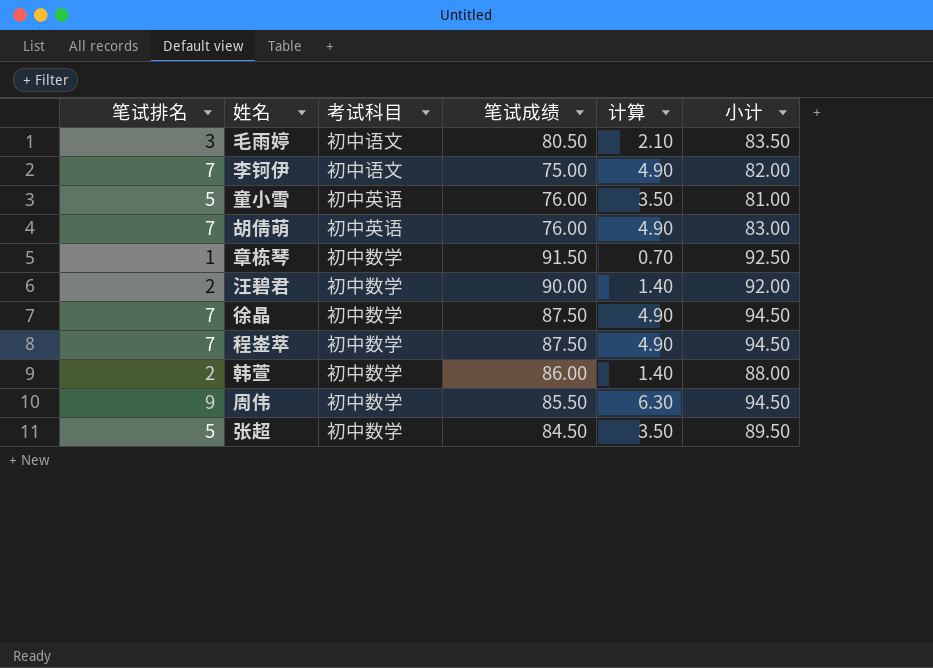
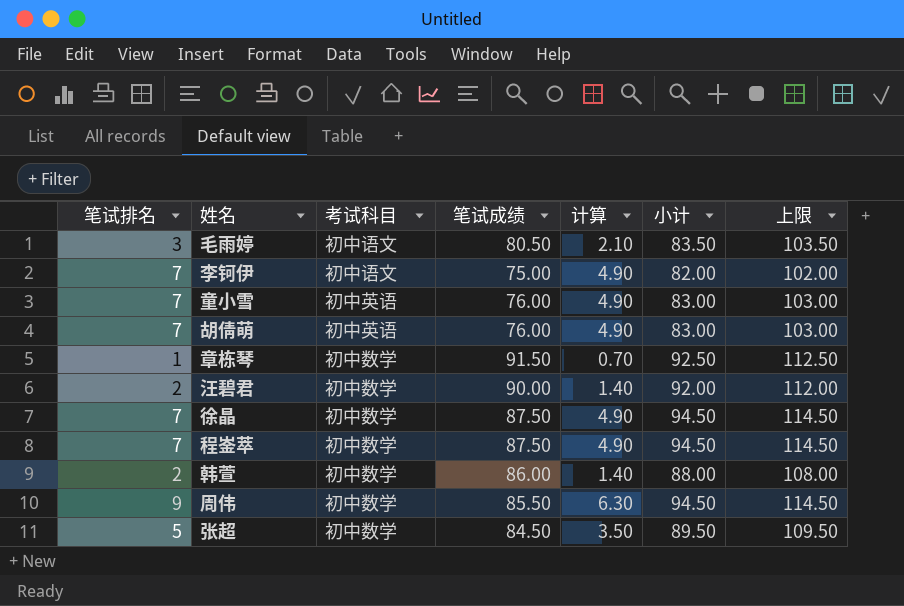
column 上限 | formula: none -> [小计] + 20
童小雪 | 笔试排名: 5 -> 7
童小雪 | 计算: 3.50 -> 4.90
童小雪 | 小计: 81.00 -> 83.00

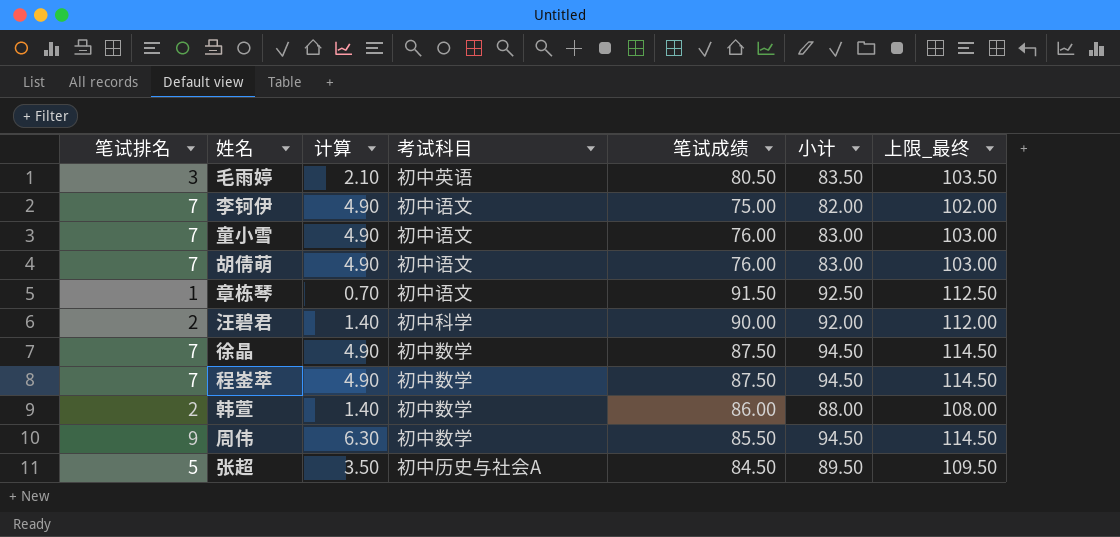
column 计算 | position: 5 -> 3
column name: 上限 -> 上限_最终
毛雨婷 | 考试科目: 初中语文 -> 初中英语
童小雪 | 考试科目: 初中英语 -> 初中语文
胡倩萌 | 考试科目: 初中英语 -> 初中语文
章栋琴 | 考试科目: 初中数学 -> 初中语文
汪碧君 | 考试科目: 初中数学 -> 初中科学
张超 | 考试科目: 初中数学 -> 初中历史与社会A

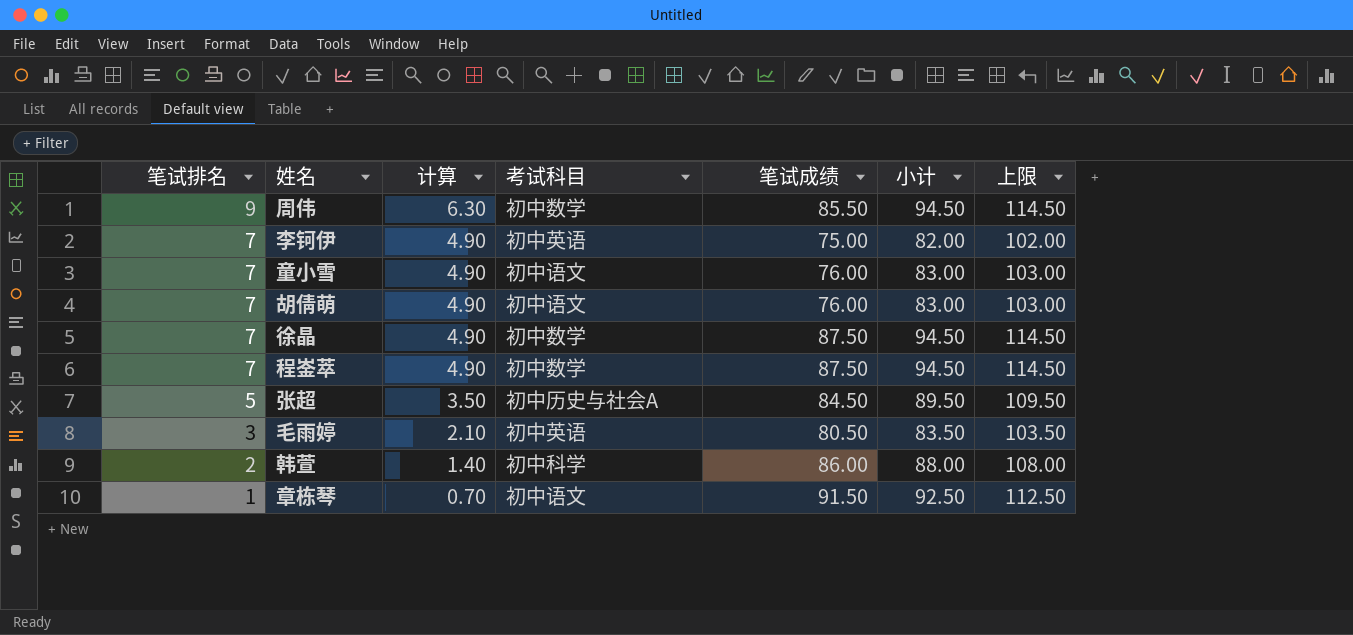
row order: none -> 笔试排名 descending
column name: 上限_最终 -> 上限
row 汪碧君: 2 | 1.40 | 初中科学 | 90.00 | 92.00 | 112.00 -> none
李钶伊 | 考试科目: 初中语文 -> 初中英语
韩萱 | 考试科目: 初中数学 -> 初中科学

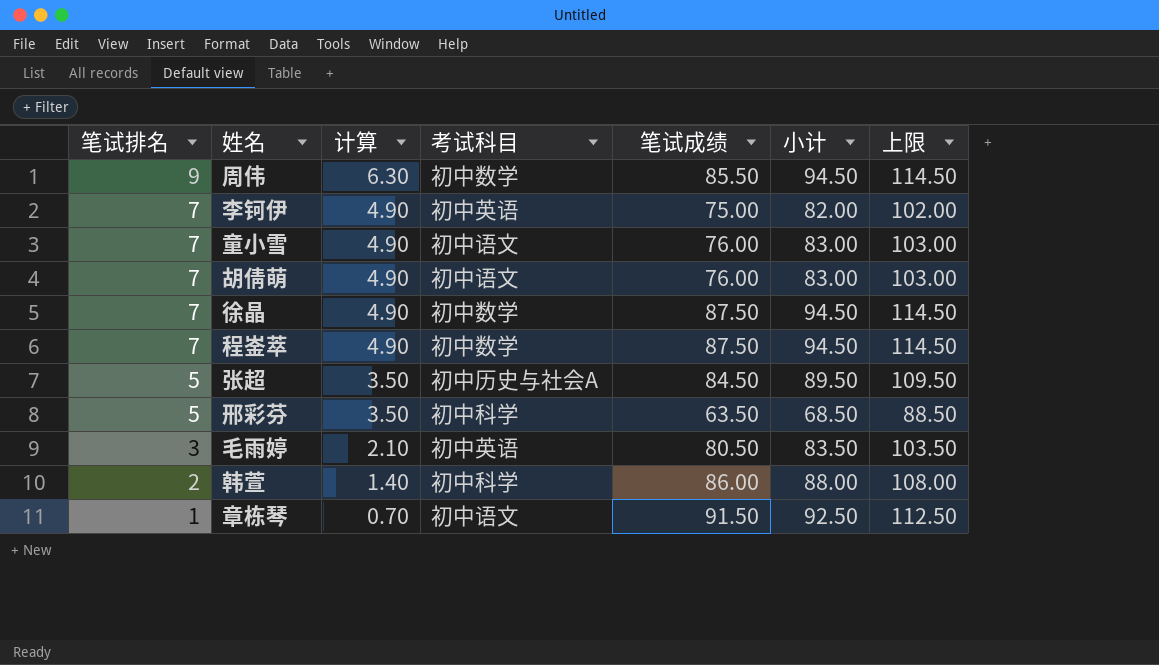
row 邢彩芬: none -> 5 | 3.50 | 初中科学 | 63.50 | 68.50 | 88.50

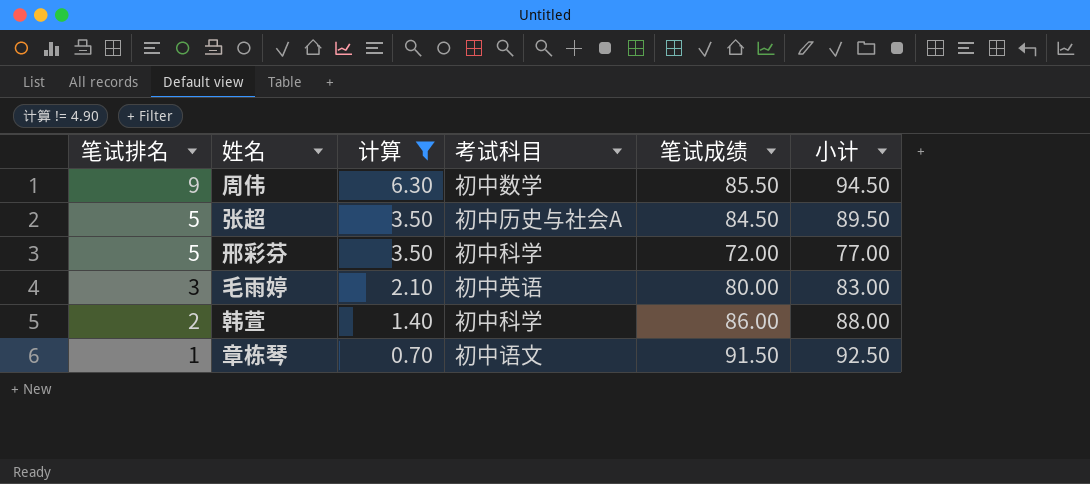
filter: none -> 计算 != 4.90
column 上限 | formula: [小计] + 20 -> none
邢彩芬 | 笔试成绩: 63.50 -> 72.00
邢彩芬 | 小计: 68.50 -> 77.00
毛雨婷 | 笔试成绩: 80.50 -> 80.00
毛雨婷 | 小计: 83.50 -> 83.00

